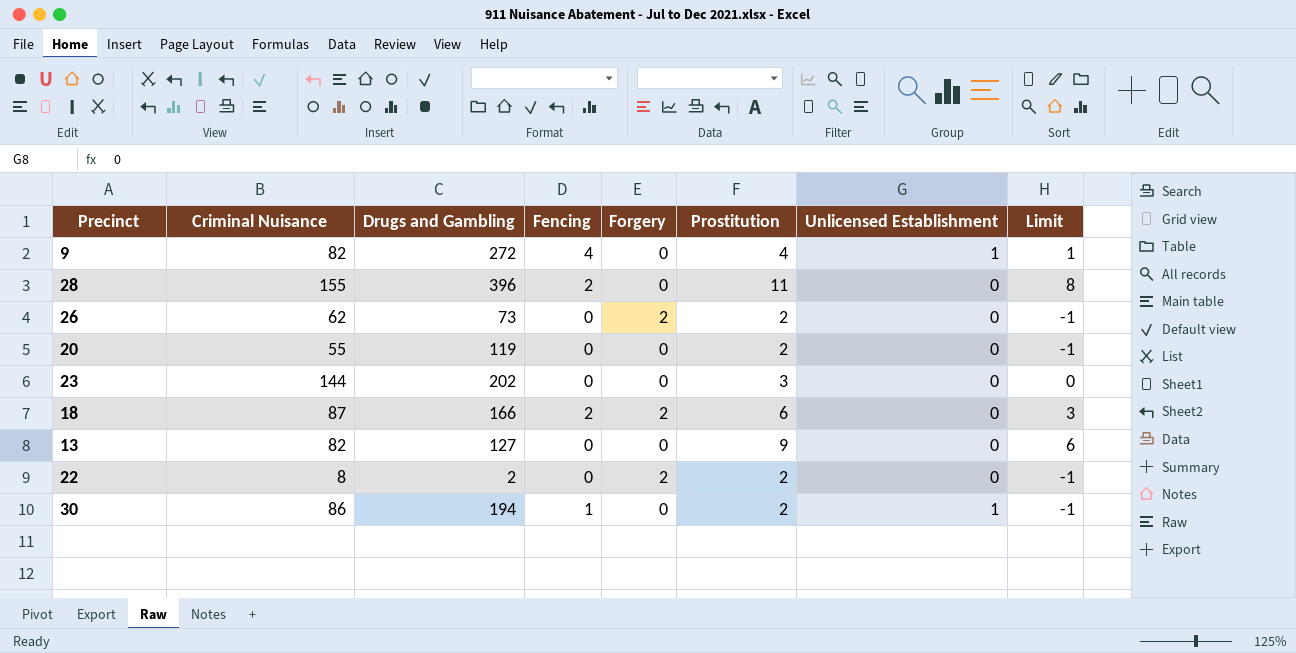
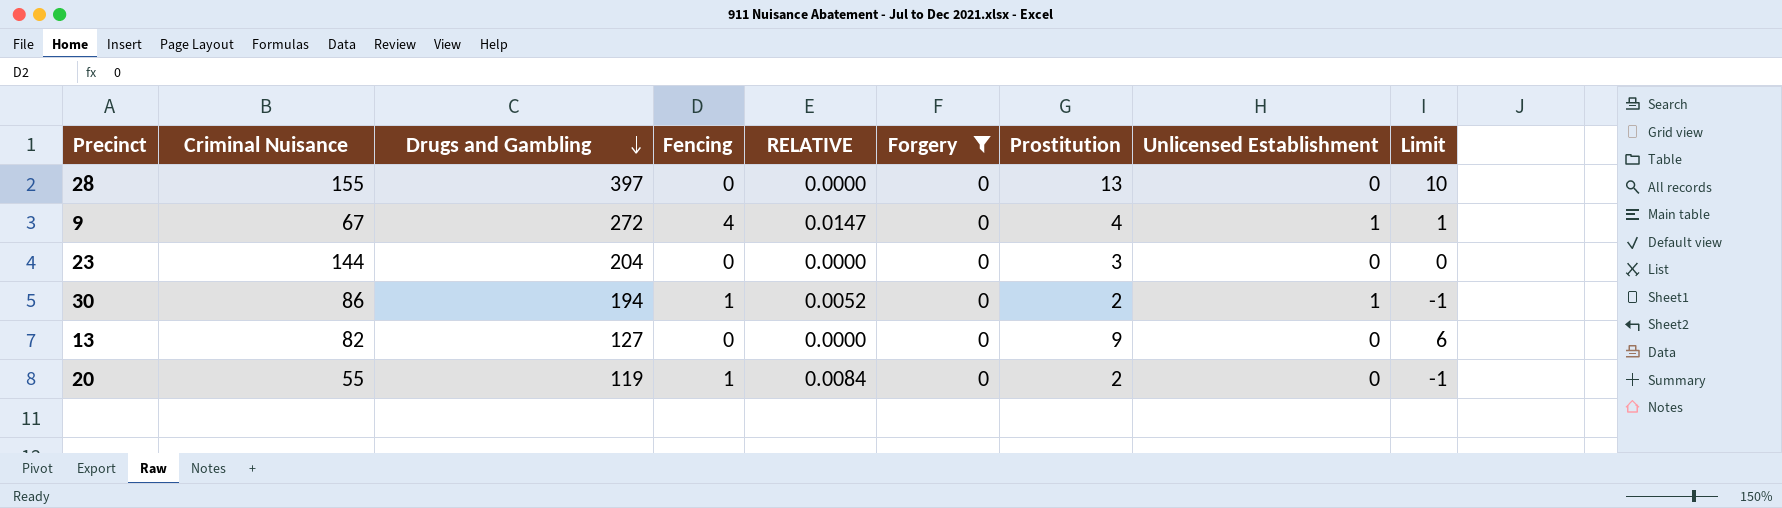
filter: none -> Forgery = 0
row order: none -> Drugs and Gambling descending
column RELATIVE | formula: none -> [Fencing] / [Drugs and Gambling]
28 | Drugs and Gambling: 396 -> 397
28 | Fencing: 2 -> 0
28 | Prostitution: 11 -> 13
28 | Limit: 8 -> 10
9 | Criminal Nuisance: 82 -> 67
23 | Drugs and Gambling: 202 -> 204
20 | Fencing: 0 -> 1

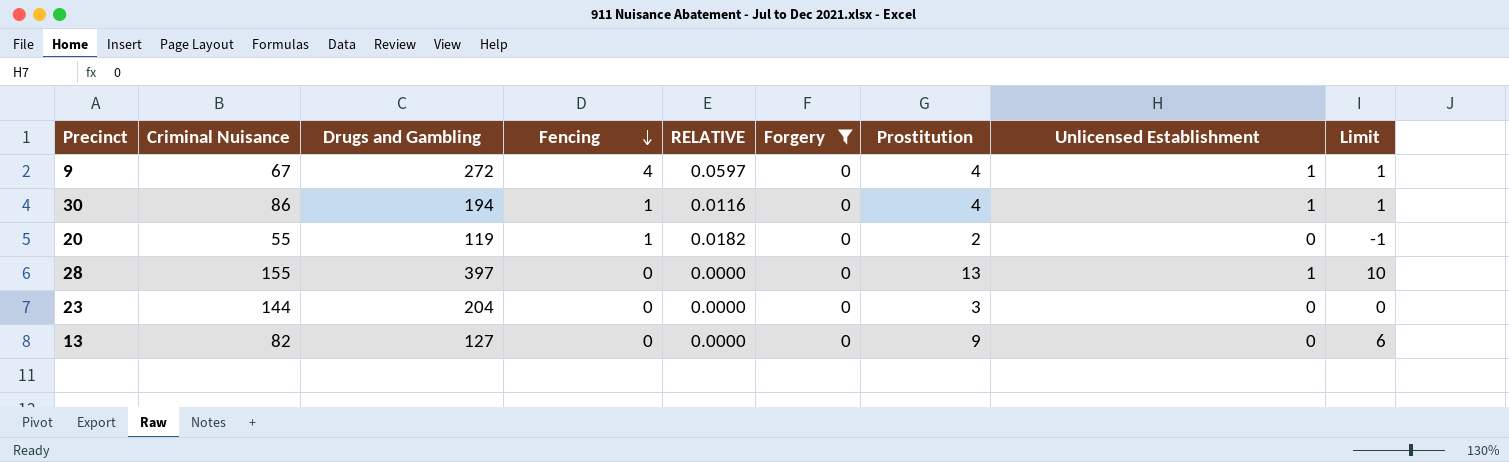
row order: Drugs and Gambling descending -> Fencing descending
column RELATIVE | formula: [Fencing] / [Drugs and Gambling] -> [Fencing] / [Criminal Nuisance]
30 | Prostitution: 2 -> 4
30 | Limit: -1 -> 1
28 | Unlicensed Establishment: 0 -> 1

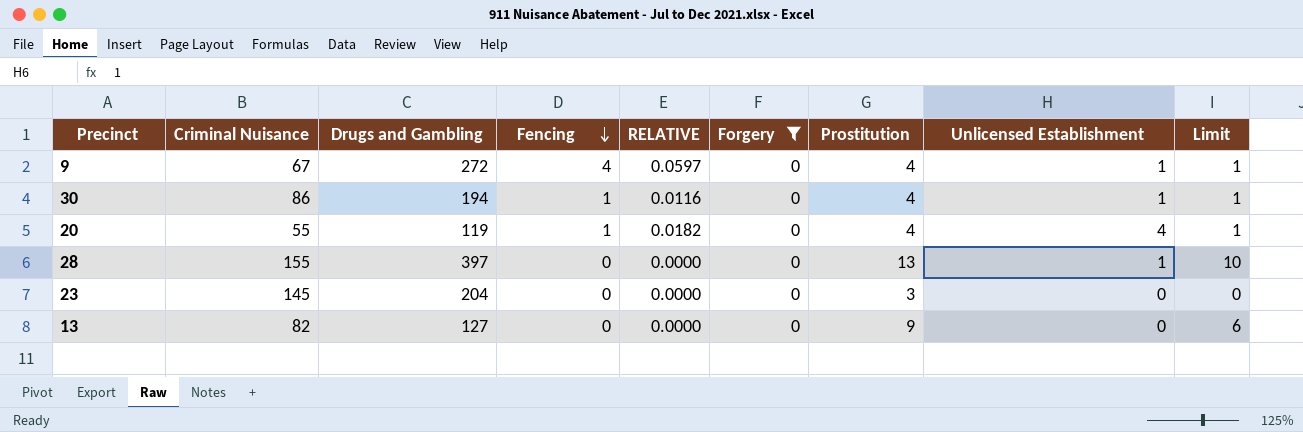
20 | Prostitution: 2 -> 4
20 | Unlicensed Establishment: 0 -> 4
20 | Limit: -1 -> 1
23 | Criminal Nuisance: 144 -> 145

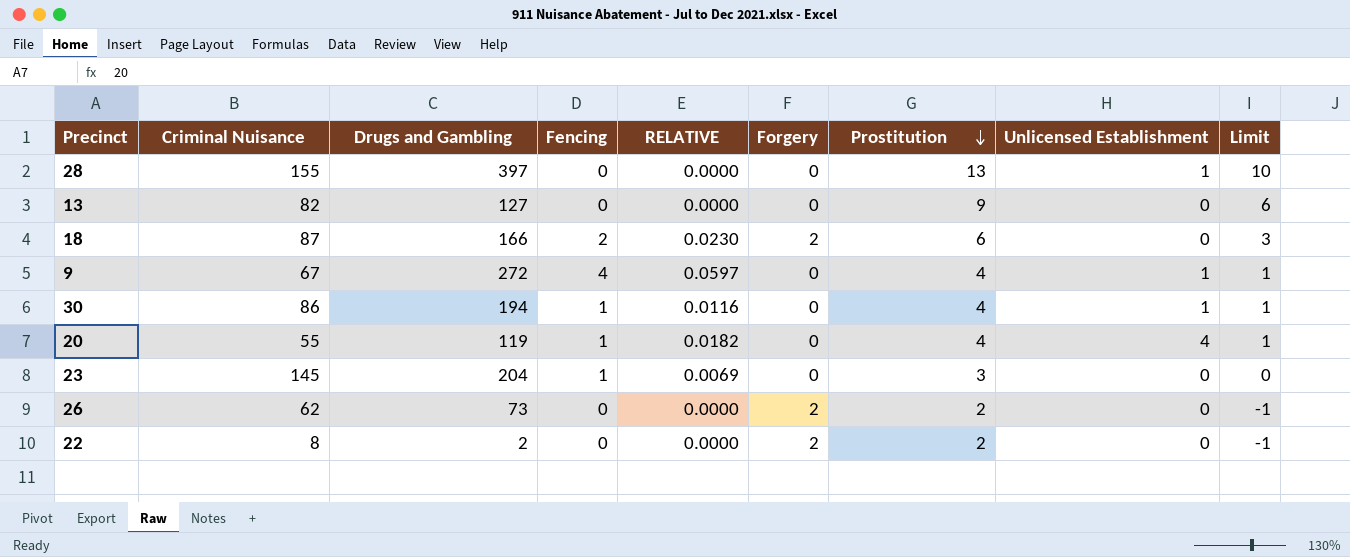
filter: Forgery = 0 -> none
row order: Fencing descending -> Prostitution descending
23 | Fencing: 0 -> 1
23 | RELATIVE: 0.0000 -> 0.0069

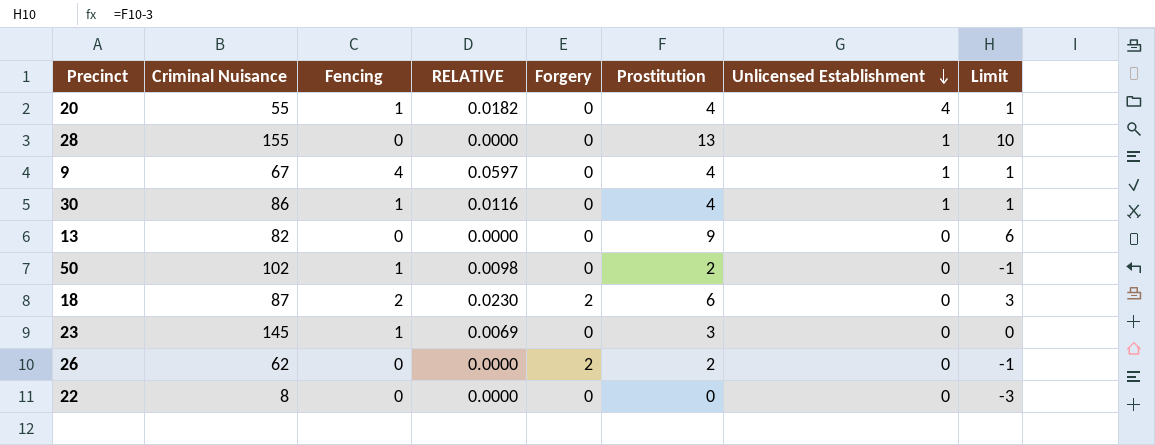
row order: Prostitution descending -> Unlicensed Establishment descending
column Drugs and Gambling | position: 3 -> none
row 50: none -> 102 | 1 | 0.0098 | 0 | 2 | 0 | -1
22 | Forgery: 2 -> 0
22 | Prostitution: 2 -> 0
22 | Limit: -1 -> -3

